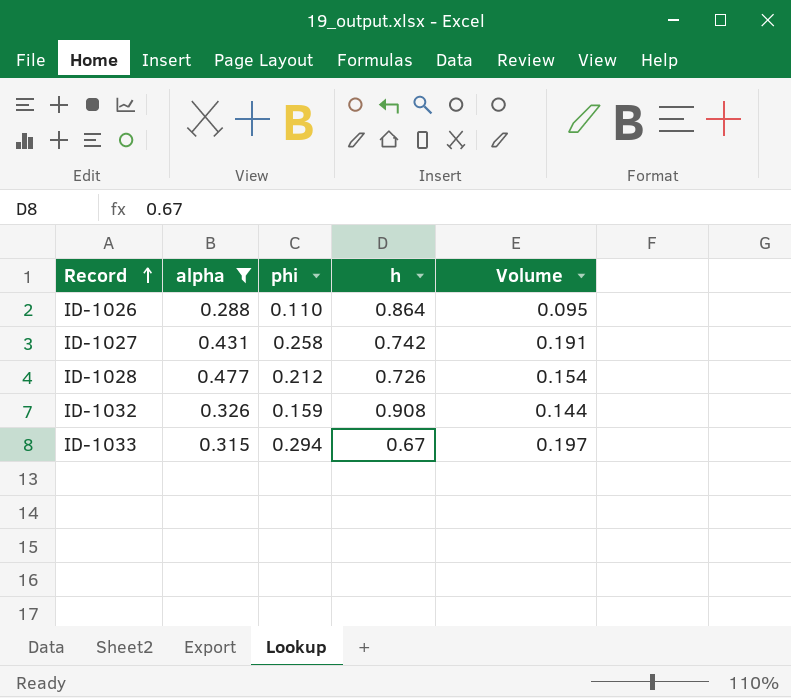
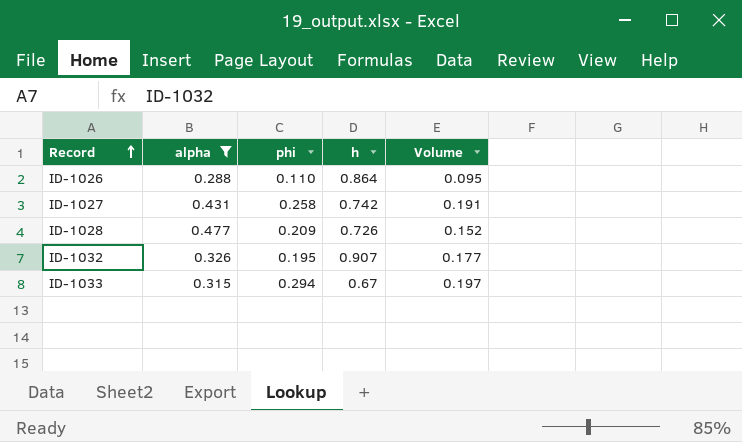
ID-1028 | phi: 0.212 -> 0.209
ID-1028 | Volume: 0.154 -> 0.152
ID-1032 | phi: 0.159 -> 0.195
ID-1032 | h: 0.908 -> 0.907
ID-1032 | Volume: 0.144 -> 0.177

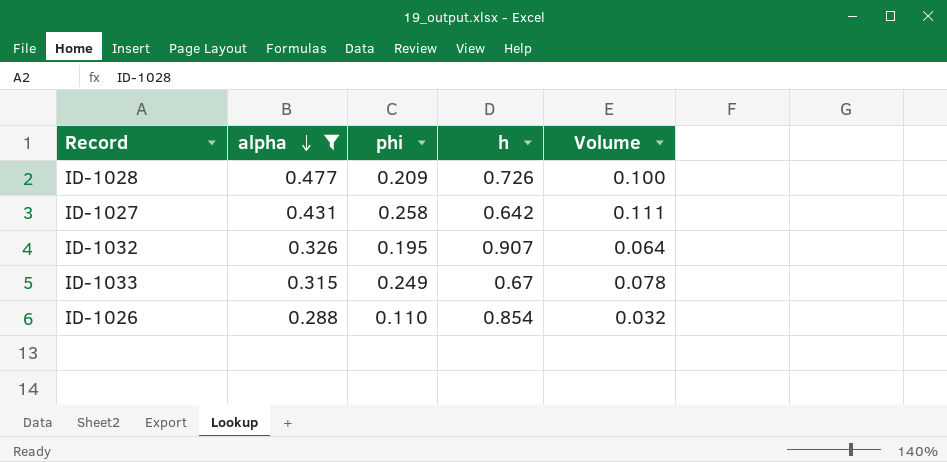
row order: Record ascending -> alpha descending
column Volume | formula: [phi] * [h] -> [alpha] * [phi]
ID-1027 | h: 0.742 -> 0.642
ID-1033 | phi: 0.294 -> 0.249
ID-1026 | h: 0.864 -> 0.854

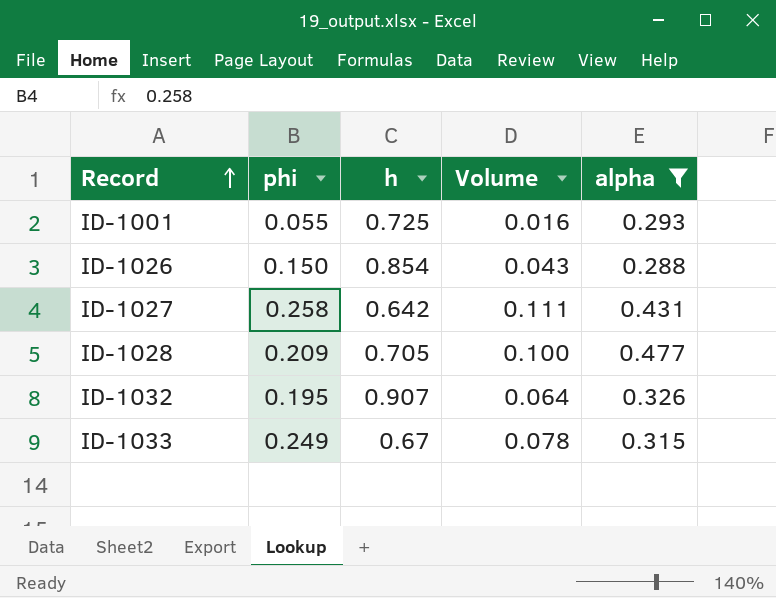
row order: alpha descending -> Record ascending
column alpha | position: 2 -> 5
row ID-1001: none -> 0.055 | 0.725 | 0.016 | 0.293
ID-1026 | phi: 0.110 -> 0.150
ID-1026 | Volume: 0.032 -> 0.043
ID-1028 | h: 0.726 -> 0.705

